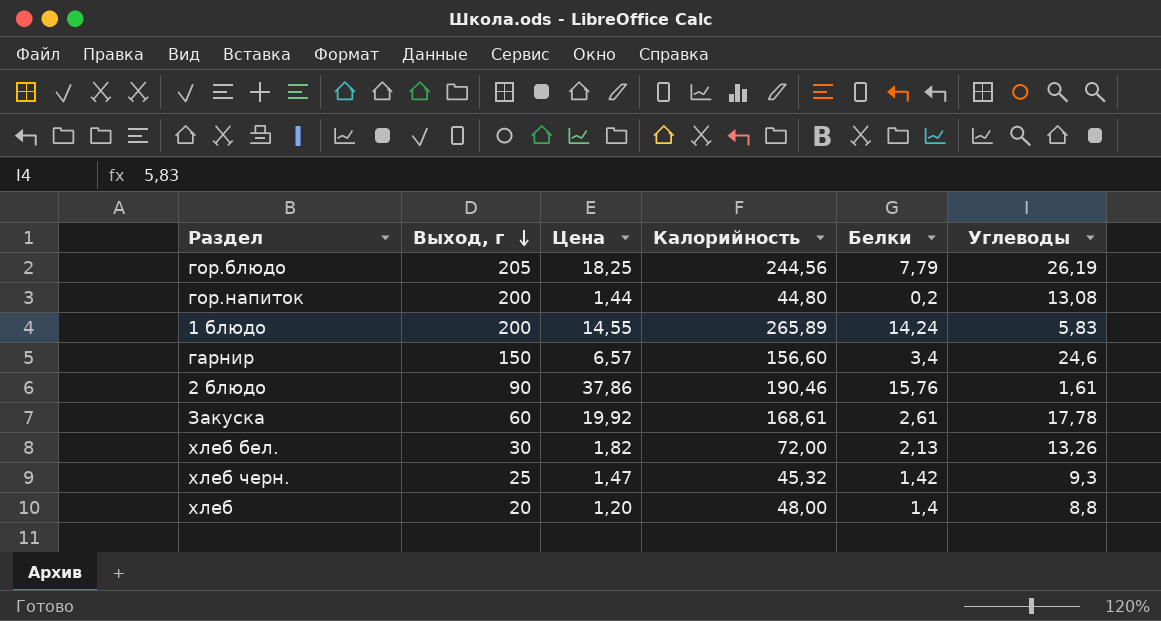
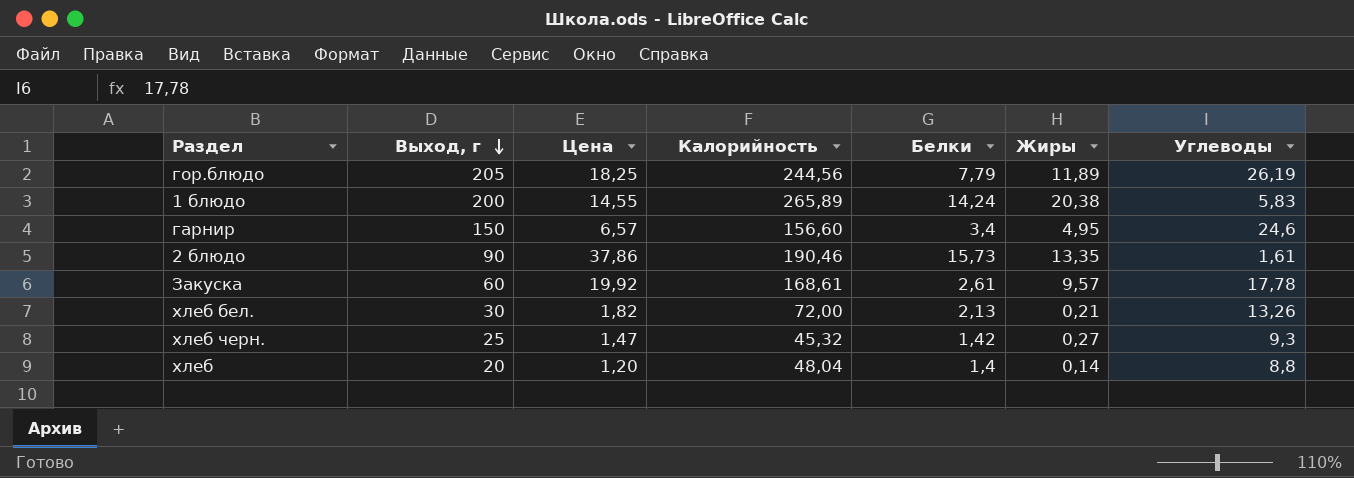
column Жиры | position: none -> 6
row гор.напиток: 200 | 1,44 | 44,80 | 0,2 | 13,08 -> none
2 блюдо | Белки: 15,76 -> 15,73
хлеб | Калорийность: 48,00 -> 48,04

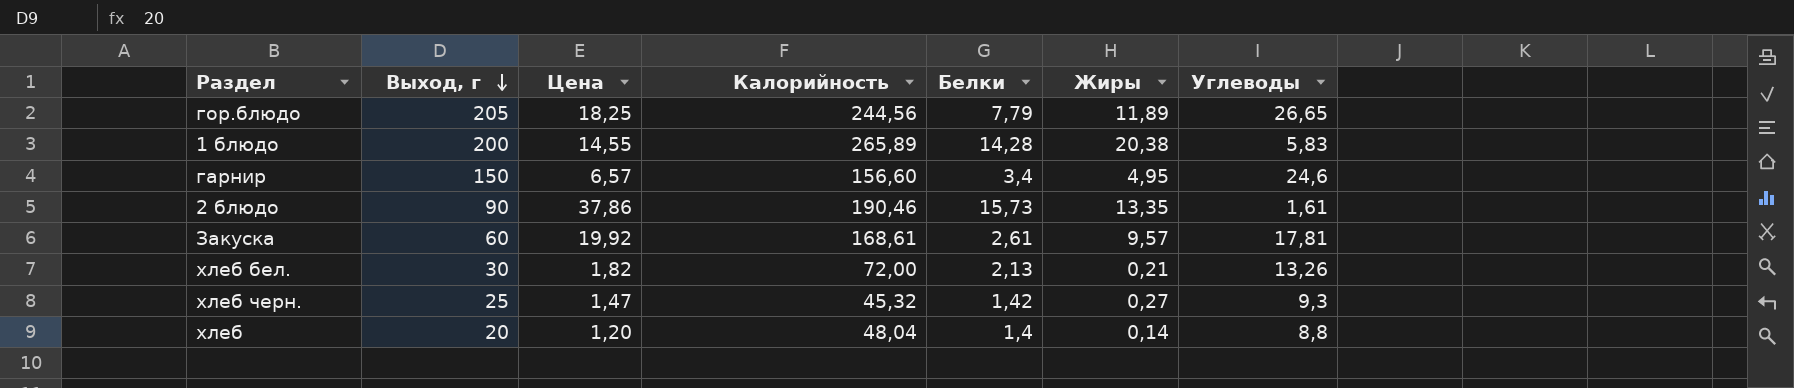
гор.блюдо | Углеводы: 26,19 -> 26,65
1 блюдо | Белки: 14,24 -> 14,28
Закуска | Углеводы: 17,78 -> 17,81

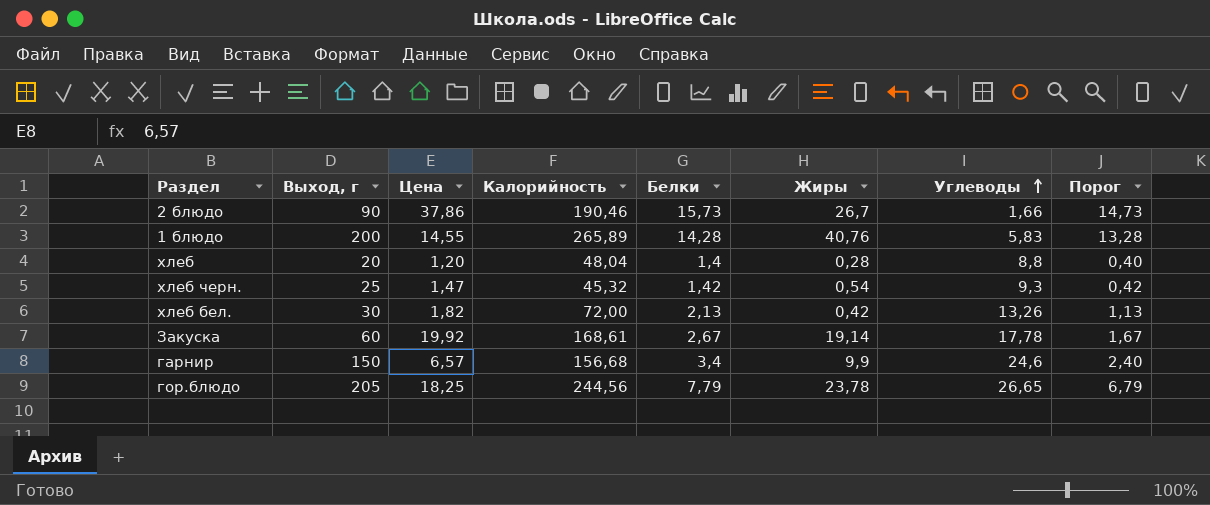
row order: Выход, г descending -> Углеводы ascending
column Порог | formula: none -> [Белки] - 1
2 блюдо | Жиры: 13,35 -> 26,7
2 блюдо | Углеводы: 1,61 -> 1,66
1 блюдо | Жиры: 20,38 -> 40,76
хлеб | Жиры: 0,14 -> 0,28
хлеб черн. | Жиры: 0,27 -> 0,54
хлеб бел. | Жиры: 0,21 -> 0,42
Закуска | Белки: 2,61 -> 2,67
Закуска | Жиры: 9,57 -> 19,14
Закуска | Углеводы: 17,81 -> 17,78
гарнир | Калорийность: 156,60 -> 156,68
гарнир | Жиры: 4,95 -> 9,9
гор.блюдо | Жиры: 11,89 -> 23,78

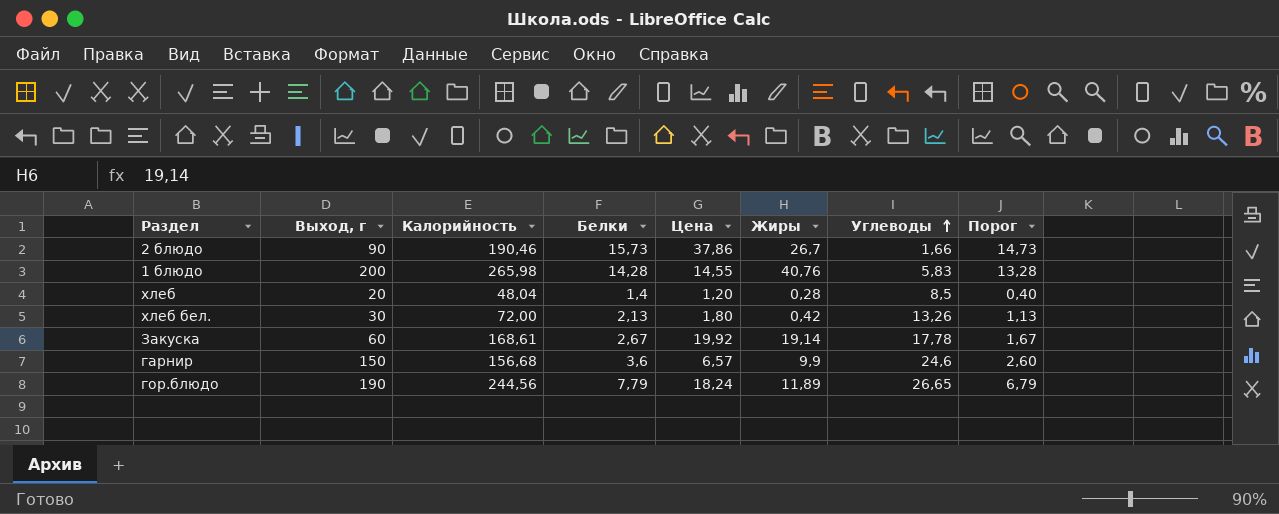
column Цена | position: 3 -> 5
row хлеб черн.: 25 | 1,47 | 45,32 | 1,42 | 0,54 | 9,3 | 0,42 -> none
1 блюдо | Калорийность: 265,89 -> 265,98
хлеб | Углеводы: 8,8 -> 8,5
хлеб бел. | Цена: 1,82 -> 1,80
гарнир | Белки: 3,4 -> 3,6
гарнир | Порог: 2,40 -> 2,60
гор.блюдо | Выход, г: 205 -> 190
гор.блюдо | Цена: 18,25 -> 18,24
гор.блюдо | Жиры: 23,78 -> 11,89

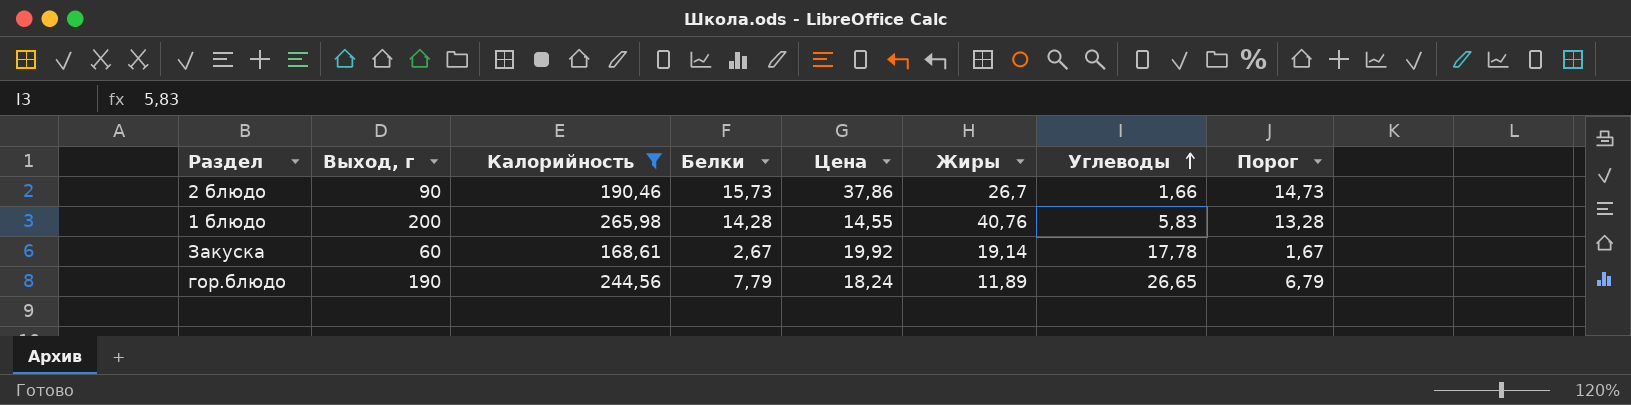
filter: none -> Калорийность >= 168,61

